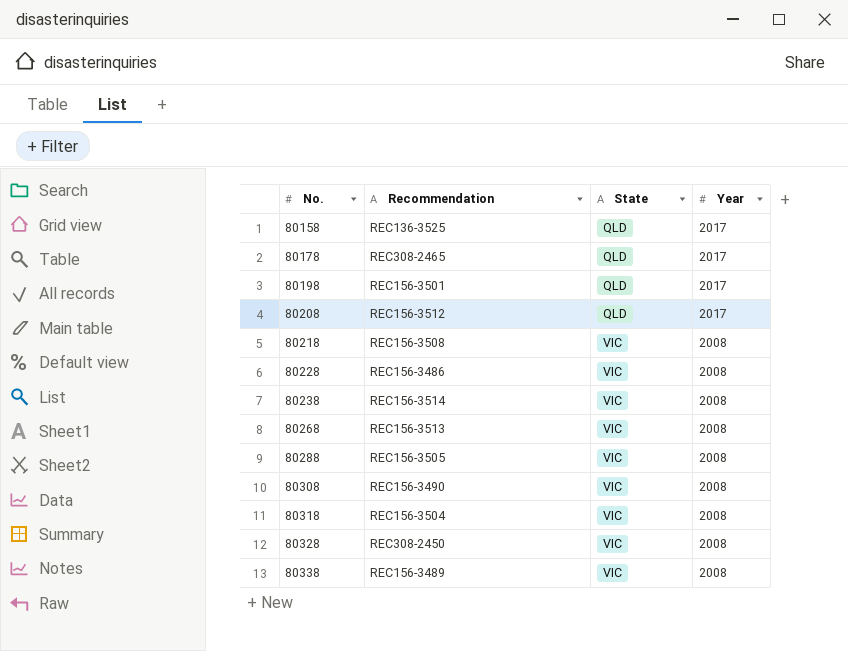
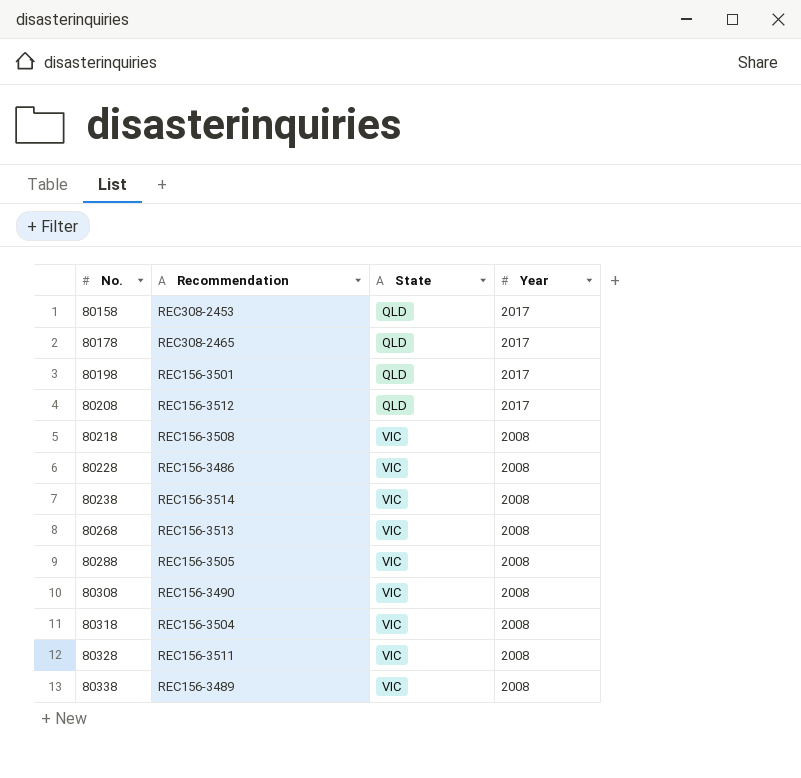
80158 | Recommendation: REC136-3525 -> REC308-2453
80328 | Recommendation: REC308-2450 -> REC156-3511

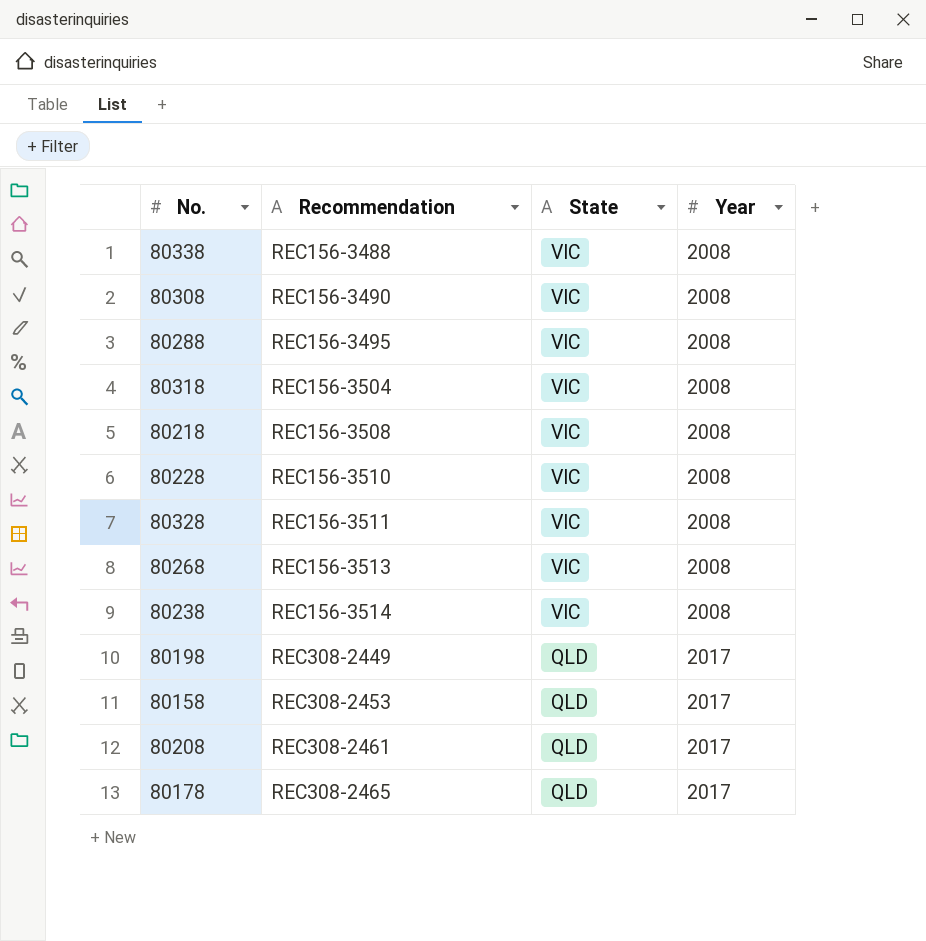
row order: No. ascending -> Recommendation ascending
80338 | Recommendation: REC156-3489 -> REC156-3488
80288 | Recommendation: REC156-3505 -> REC156-3495
80228 | Recommendation: REC156-3486 -> REC156-3510
80198 | Recommendation: REC156-3501 -> REC308-2449
80208 | Recommendation: REC156-3512 -> REC308-2461

